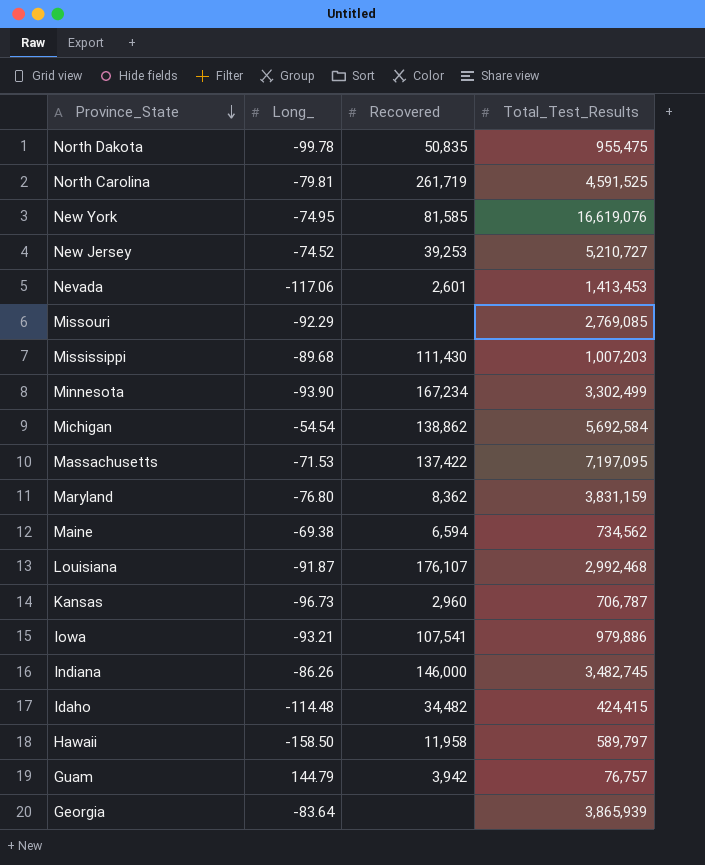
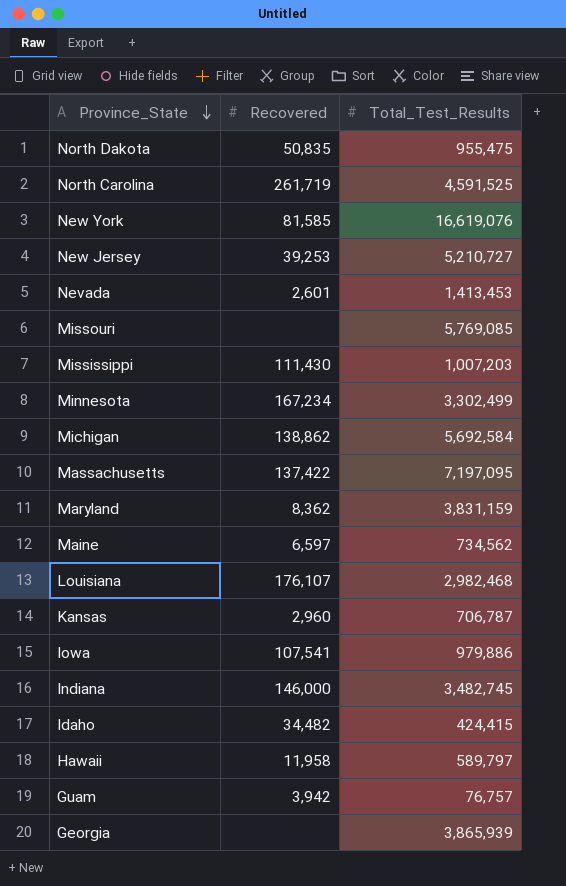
column Long_ | position: 2 -> none
Missouri | Total_Test_Results: 2,769,085 -> 5,769,085
Maine | Recovered: 6,594 -> 6,597
Louisiana | Total_Test_Results: 2,992,468 -> 2,982,468

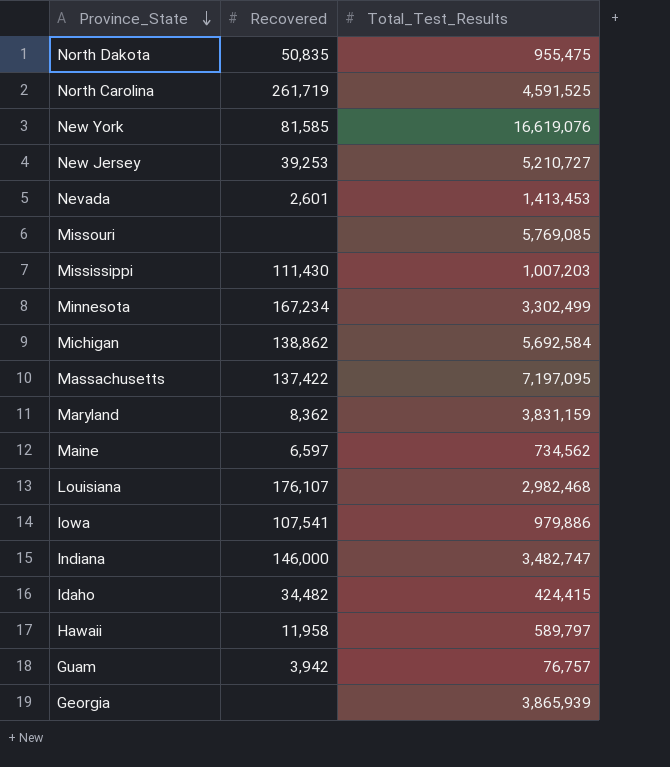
row Kansas: 2,960 | 706,787 -> none
Indiana | Total_Test_Results: 3,482,745 -> 3,482,747

